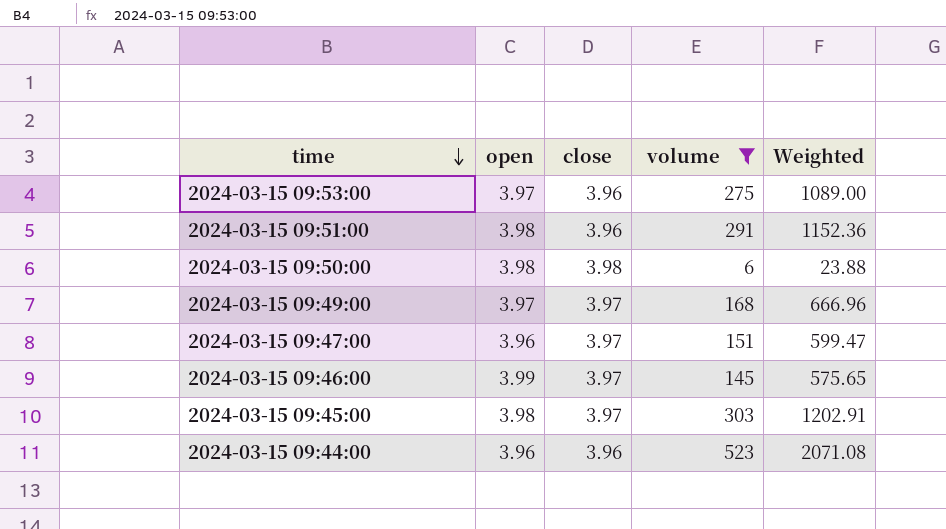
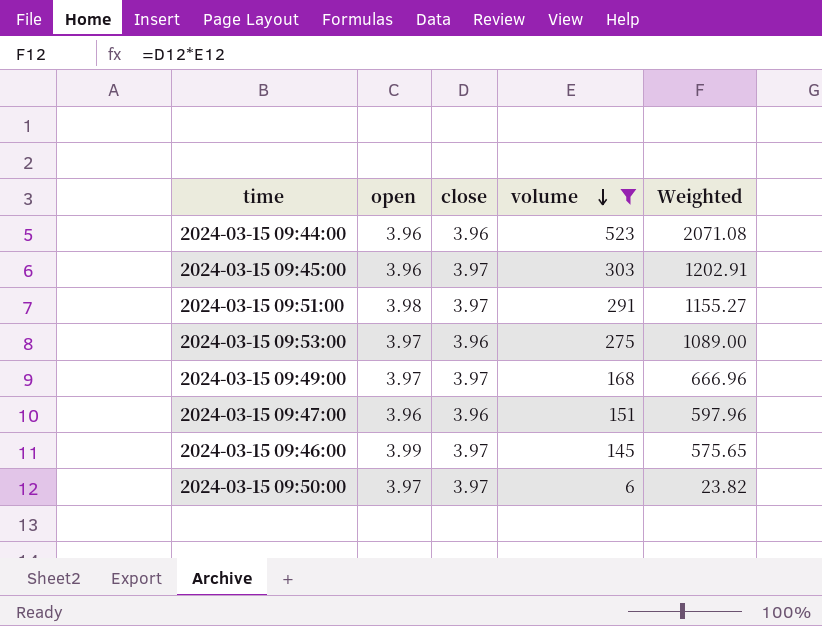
row order: time descending -> volume descending
2024-03-15 09:45:00 | open: 3.98 -> 3.96
2024-03-15 09:51:00 | close: 3.96 -> 3.97
2024-03-15 09:51:00 | Weighted: 1152.36 -> 1155.27
2024-03-15 09:47:00 | close: 3.97 -> 3.96
2024-03-15 09:47:00 | Weighted: 599.47 -> 597.96
2024-03-15 09:50:00 | open: 3.98 -> 3.97
2024-03-15 09:50:00 | close: 3.98 -> 3.97
2024-03-15 09:50:00 | Weighted: 23.88 -> 23.82

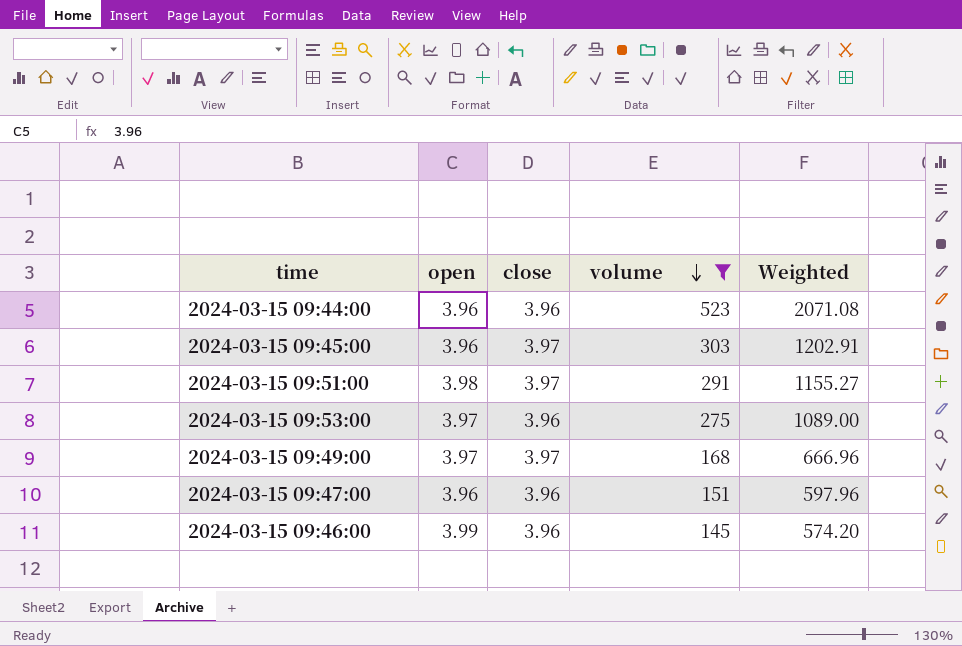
row 2024-03-15 09:50:00: 3.97 | 3.97 | 6 | 23.82 -> none
2024-03-15 09:46:00 | close: 3.97 -> 3.96
2024-03-15 09:46:00 | Weighted: 575.65 -> 574.20

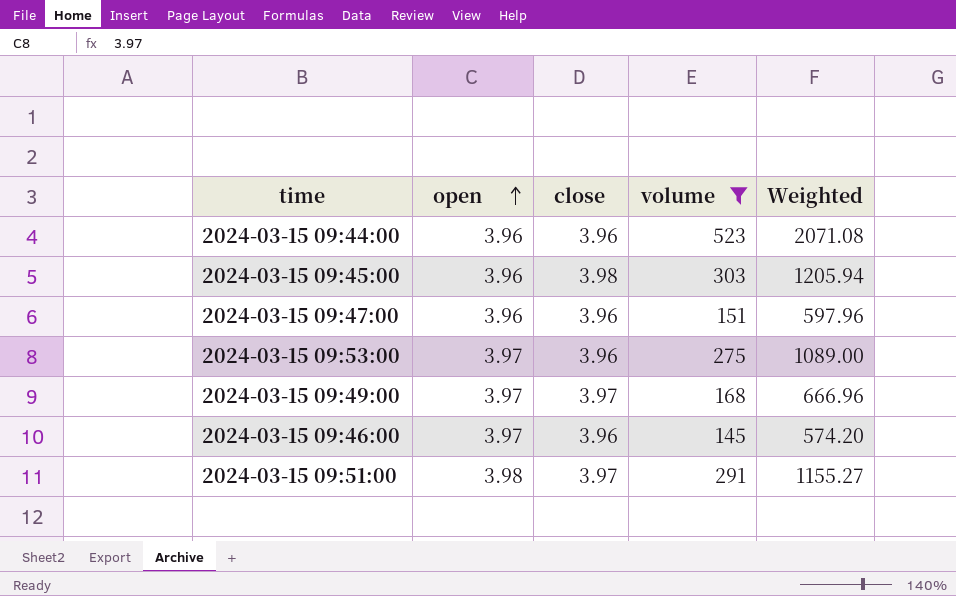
row order: volume descending -> open ascending
2024-03-15 09:45:00 | close: 3.97 -> 3.98
2024-03-15 09:45:00 | Weighted: 1202.91 -> 1205.94
2024-03-15 09:46:00 | open: 3.99 -> 3.97

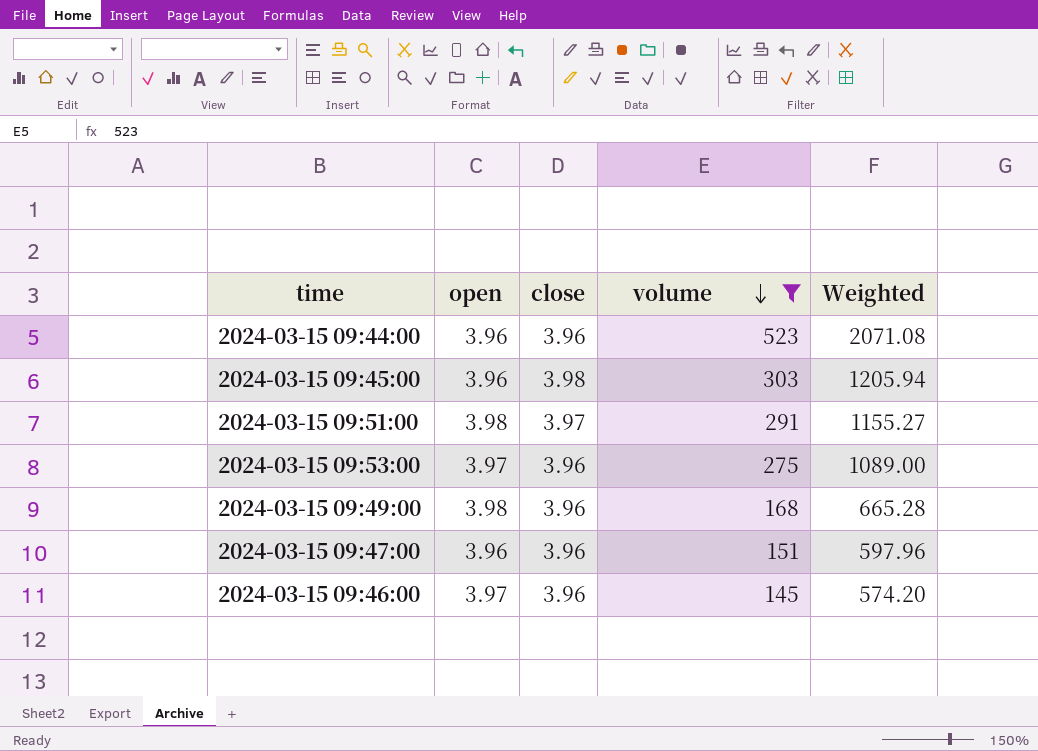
row order: open ascending -> volume descending
2024-03-15 09:49:00 | open: 3.97 -> 3.98
2024-03-15 09:49:00 | close: 3.97 -> 3.96
2024-03-15 09:49:00 | Weighted: 666.96 -> 665.28

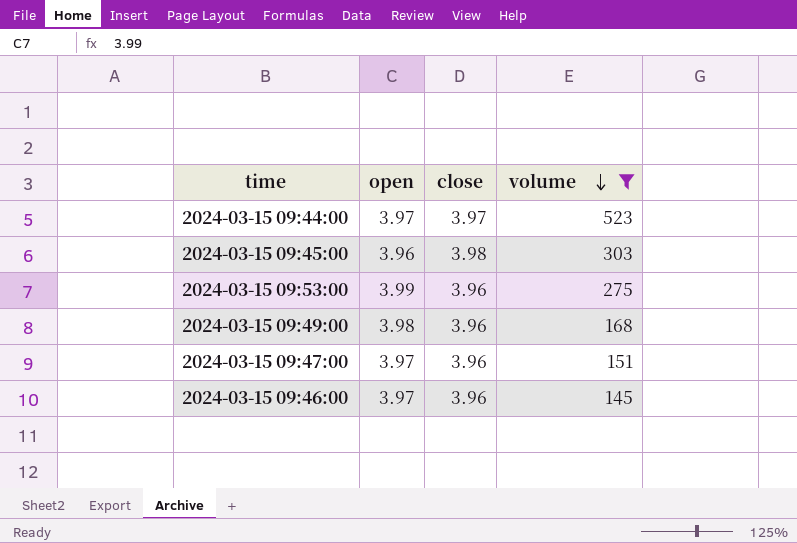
column Weighted | formula: [close] * [volume] -> none
row 2024-03-15 09:51:00: 3.98 | 3.97 | 291 | 1155.27 -> none
2024-03-15 09:44:00 | open: 3.96 -> 3.97
2024-03-15 09:44:00 | close: 3.96 -> 3.97
2024-03-15 09:53:00 | open: 3.97 -> 3.99
2024-03-15 09:47:00 | open: 3.96 -> 3.97

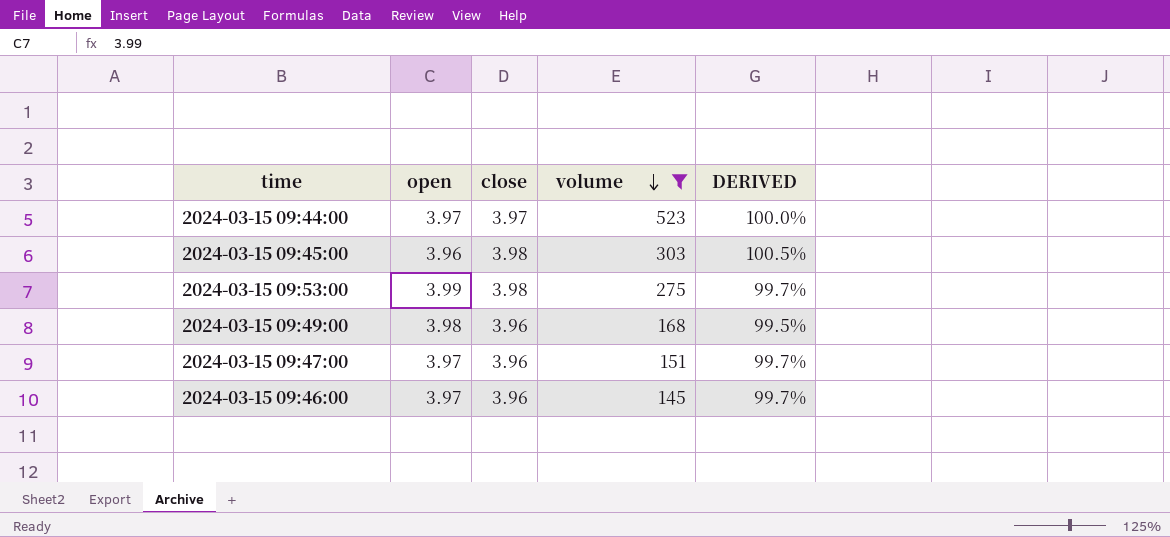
column DERIVED | formula: none -> [close] / [open]
2024-03-15 09:53:00 | close: 3.96 -> 3.98

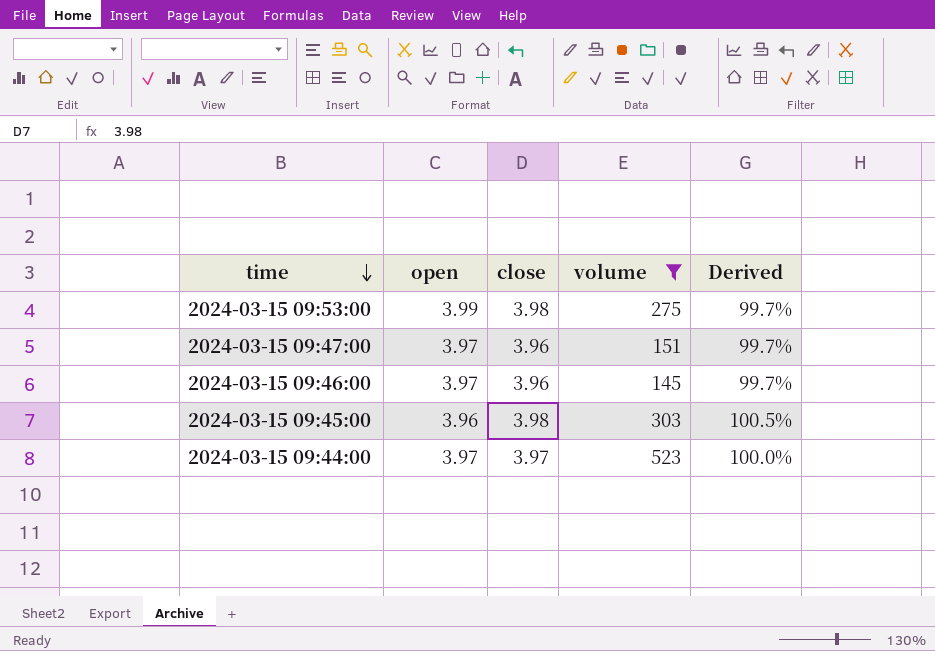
row order: volume descending -> time descending
column name: DERIVED -> Derived
row 2024-03-15 09:49:00: 3.98 | 3.96 | 168 | 99.5% -> none

